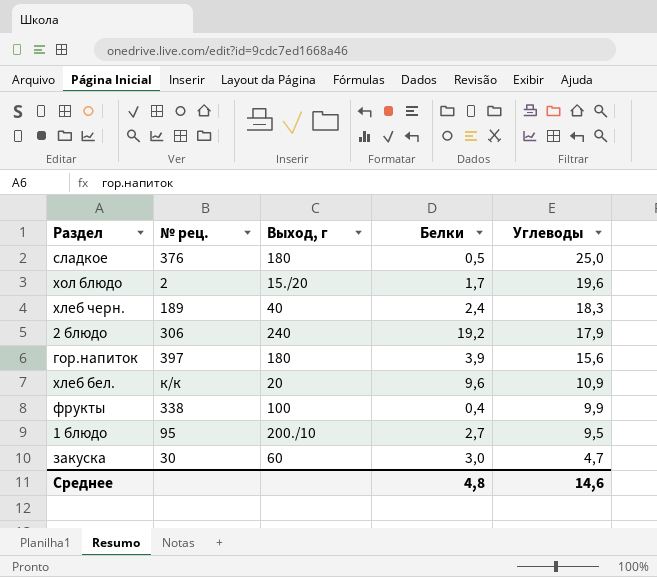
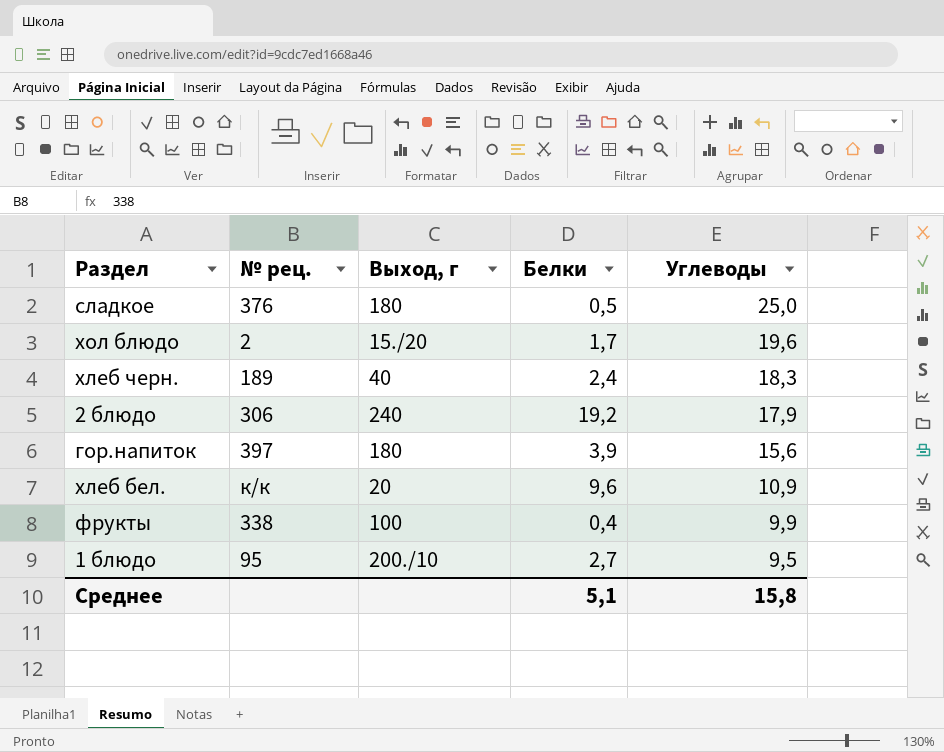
row закуска: 30 | 60 | 3,0 | 4,7 -> none
Среднее | Белки: 4,8 -> 5,1
Среднее | Углеводы: 14,6 -> 15,8

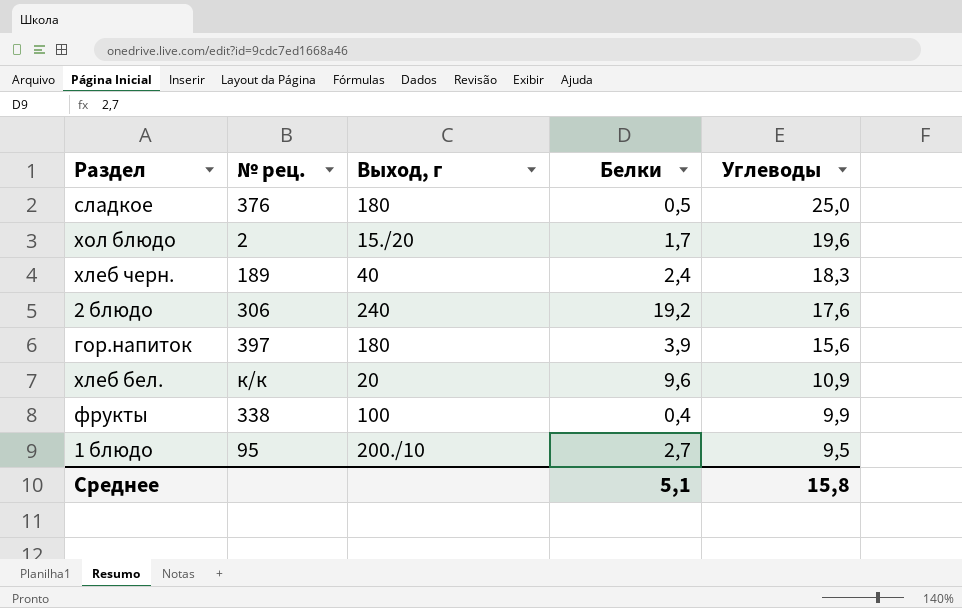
2 блюдо | Углеводы: 17,9 -> 17,6

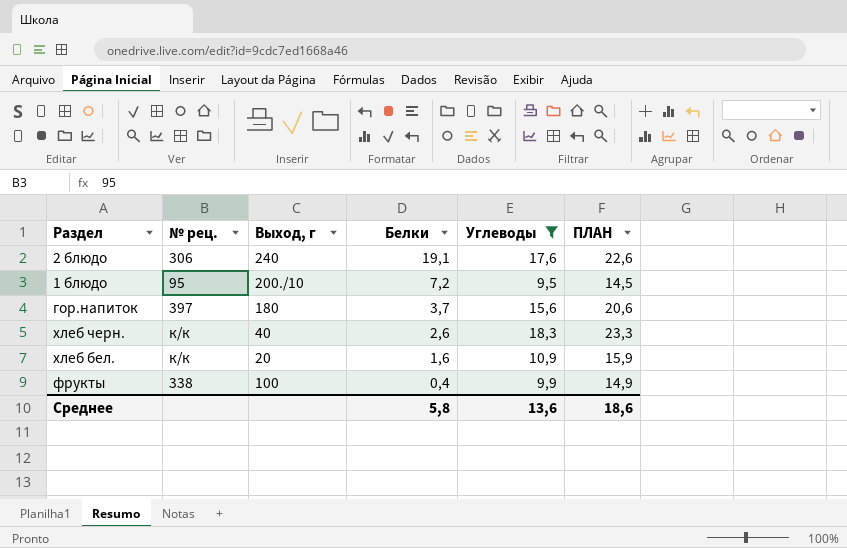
filter: none -> Углеводы <= 18,3
row order: Углеводы descending -> Белки descending
column ПЛАН | formula: none -> [Углеводы] + 5
2 блюдо | Белки: 19,2 -> 19,1
1 блюдо | Белки: 2,7 -> 7,2
гор.напиток | Белки: 3,9 -> 3,7
хлеб черн. | № рец.: 189 -> к/к
хлеб черн. | Белки: 2,4 -> 2,6
хлеб бел. | Белки: 9,6 -> 1,6
Среднее | Белки: 5,1 -> 5,8
Среднее | Углеводы: 15,8 -> 13,6

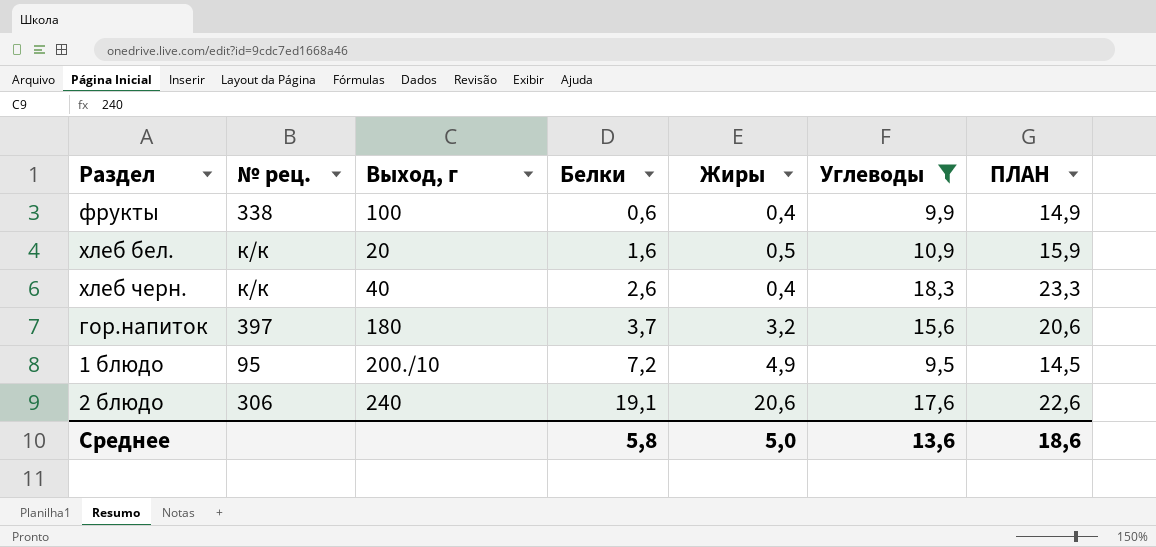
row order: Белки descending -> Белки ascending
column Жиры | position: none -> 5
фрукты | Белки: 0,4 -> 0,6

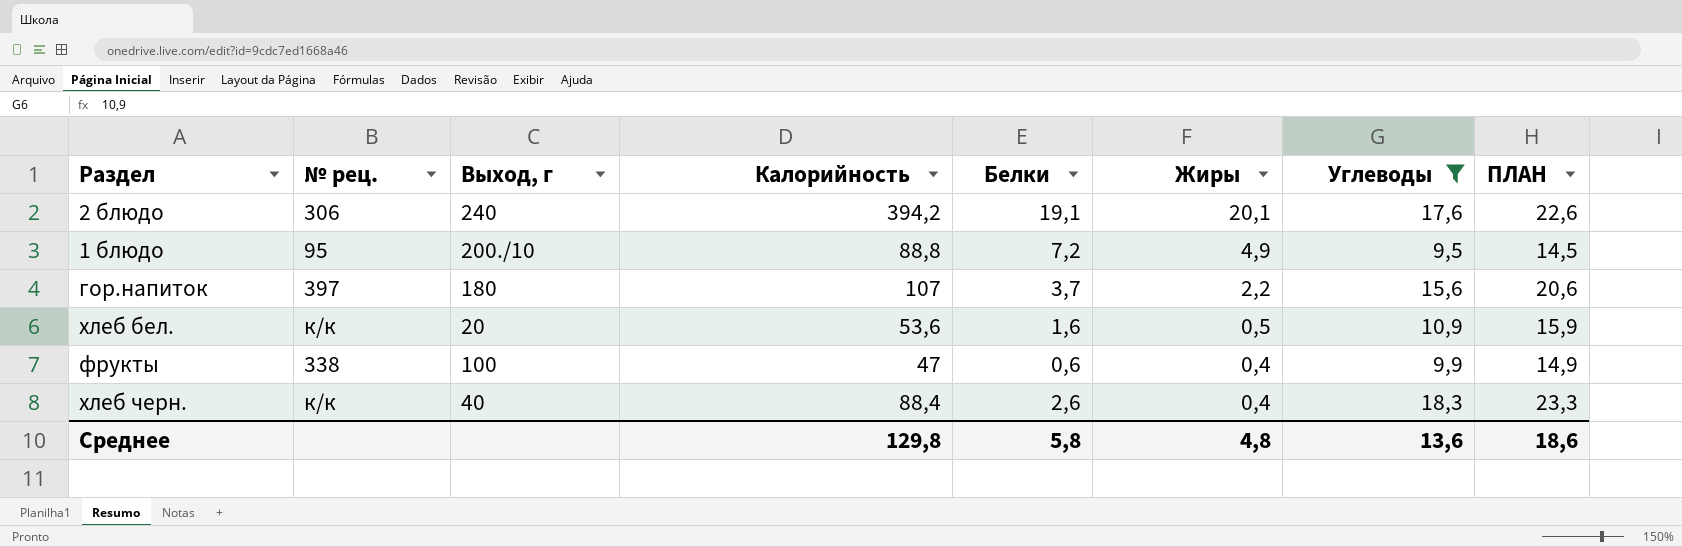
row order: Белки ascending -> Жиры descending
column Калорийность | position: none -> 4
2 блюдо | Жиры: 20,6 -> 20,1
гор.напиток | Жиры: 3,2 -> 2,2
Среднее | Жиры: 5,0 -> 4,8

